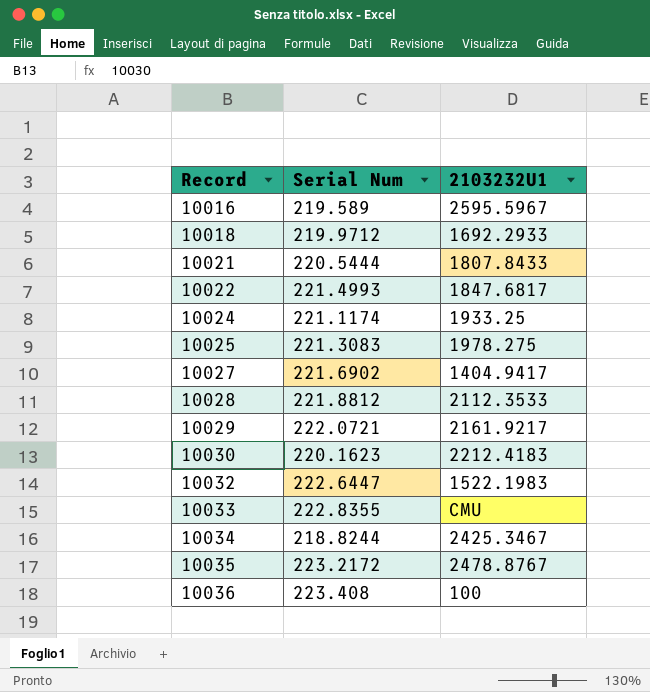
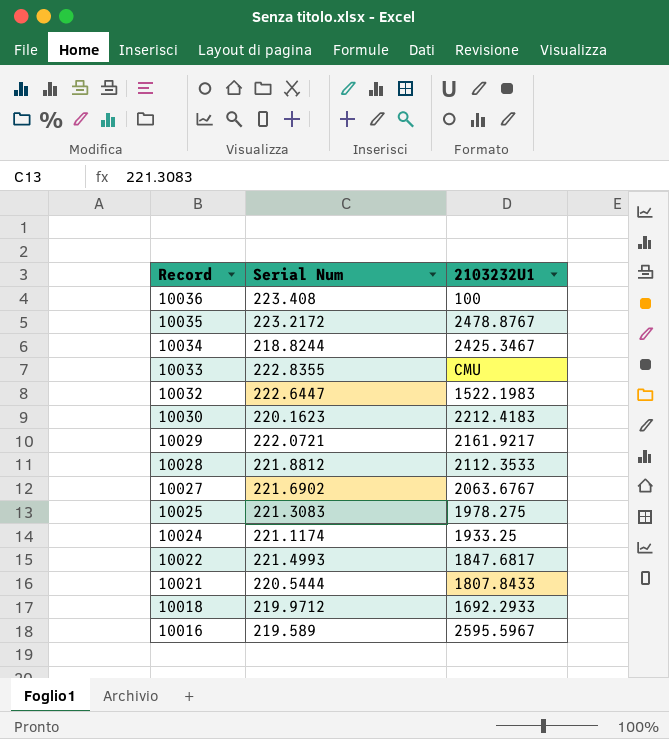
row order: Record ascending -> Record descending
10027 | 2103232U1: 1404.9417 -> 2063.6767

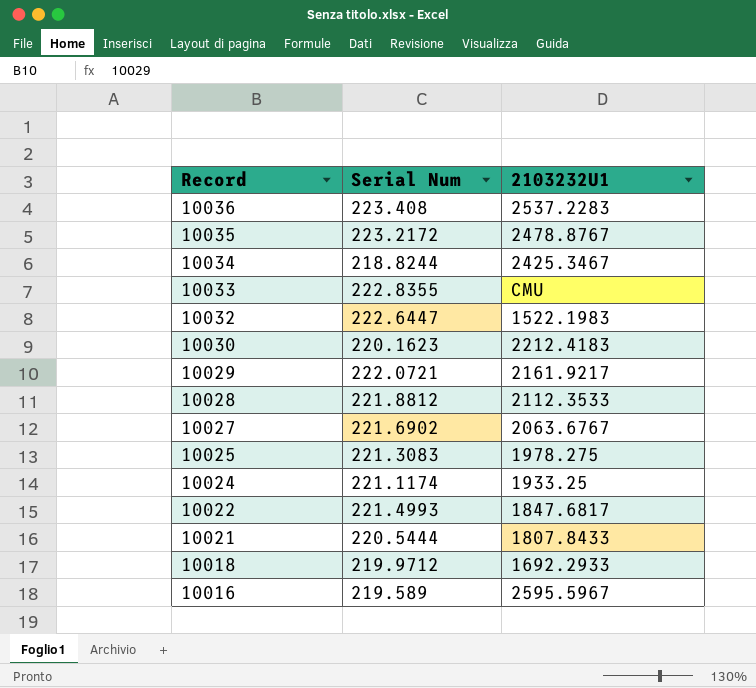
10036 | 2103232U1: 100 -> 2537.2283

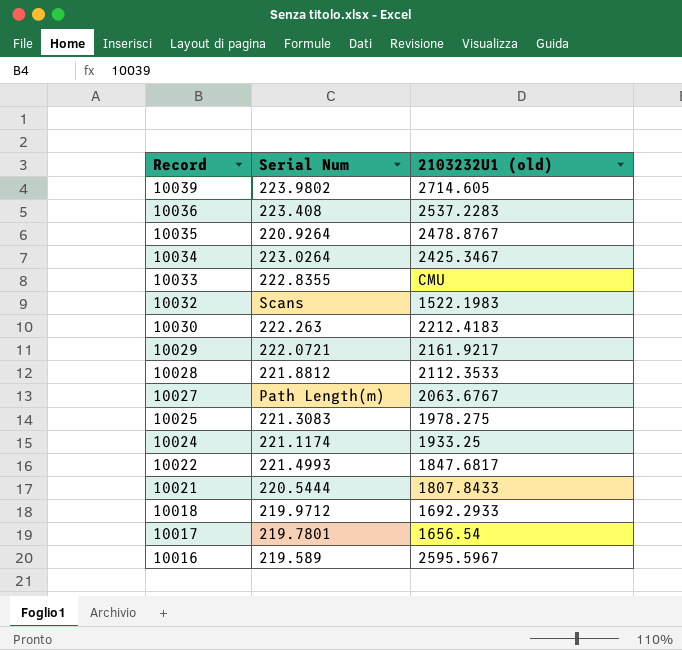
column name: 2103232U1 -> 2103232U1 (old)
row 10039: none -> 223.9802 | 2714.605
10035 | Serial Num: 223.2172 -> 220.9264
10034 | Serial Num: 218.8244 -> 223.0264
10032 | Serial Num: 222.6447 -> Scans
10030 | Serial Num: 220.1623 -> 222.263
10027 | Serial Num: 221.6902 -> Path Length(m)
row 10017: none -> 219.7801 | 1656.54

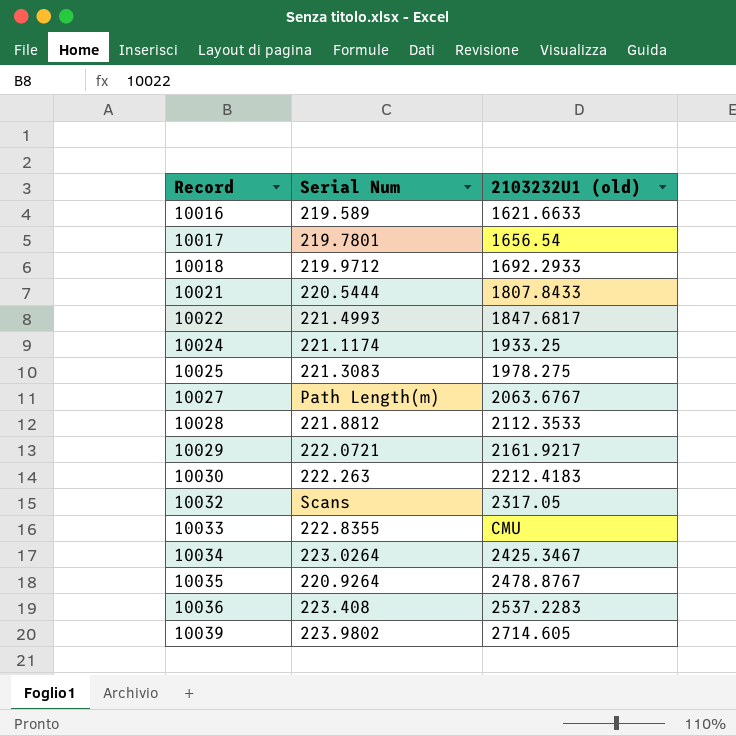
row order: Record descending -> Record ascending
10016 | 2103232U1 (old): 2595.5967 -> 1621.6633
10032 | 2103232U1 (old): 1522.1983 -> 2317.05

